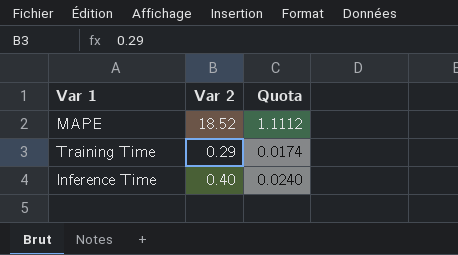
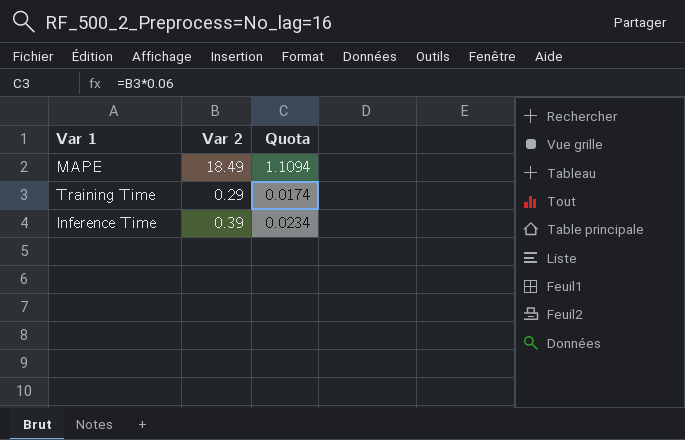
MAPE | Var 2: 18.52 -> 18.49
MAPE | Quota: 1.1112 -> 1.1094
Inference Time | Var 2: 0.40 -> 0.39
Inference Time | Quota: 0.0240 -> 0.0234

